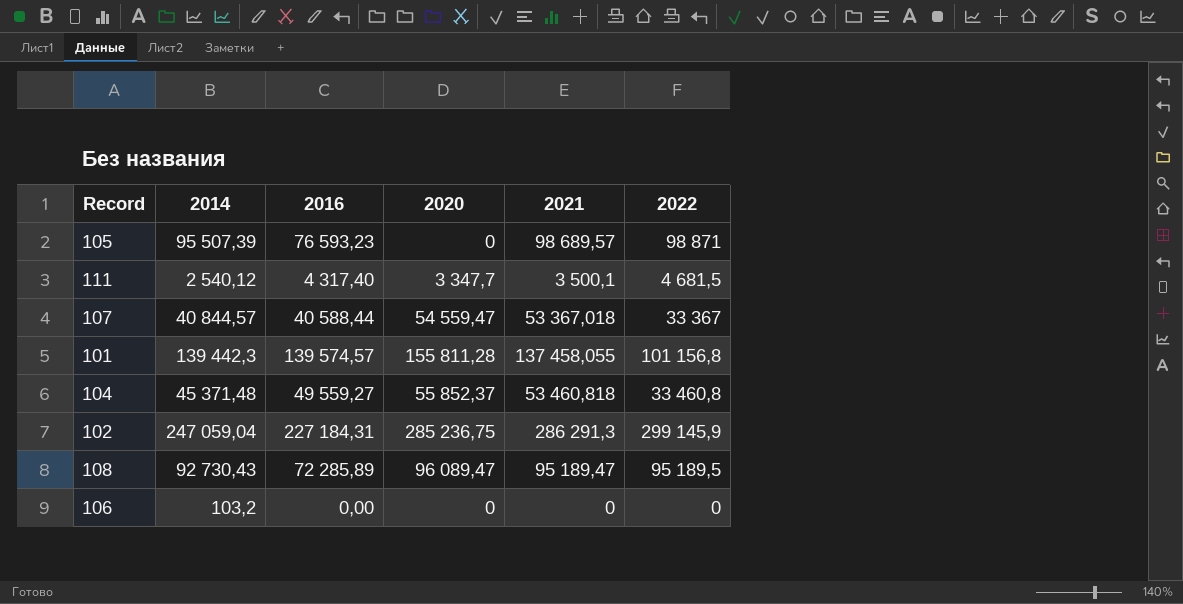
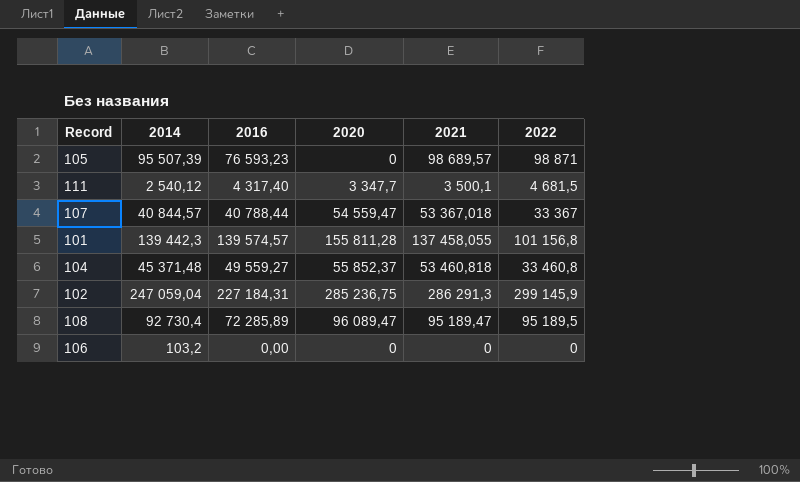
107 | 2016: 40 588,44 -> 40 788,44
108 | 2014: 92 730,43 -> 92 730,4

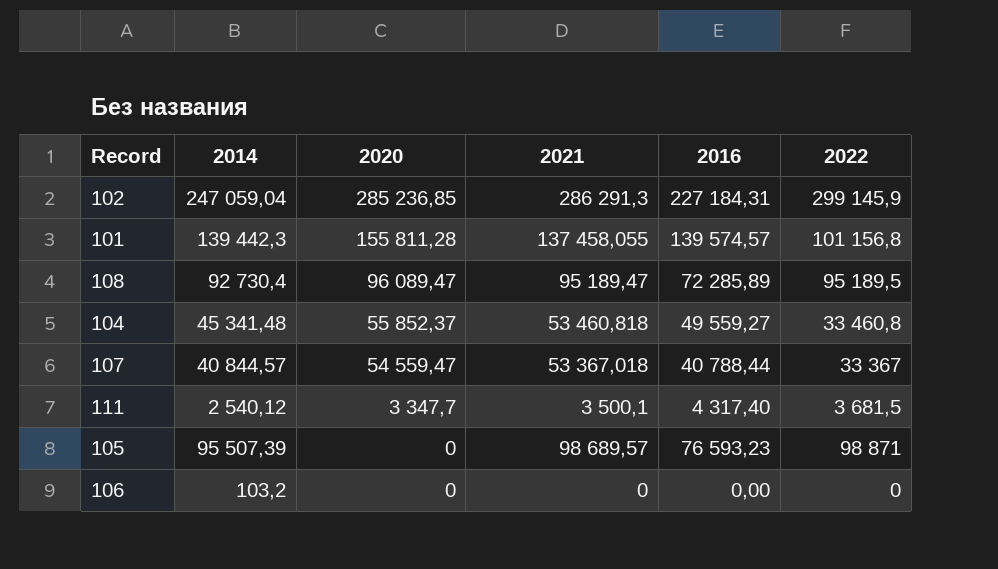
row order: none -> 2020 descending
column 2016 | position: 3 -> 5
102 | 2020: 285 236,75 -> 285 236,85
104 | 2014: 45 371,48 -> 45 341,48
111 | 2022: 4 681,5 -> 3 681,5

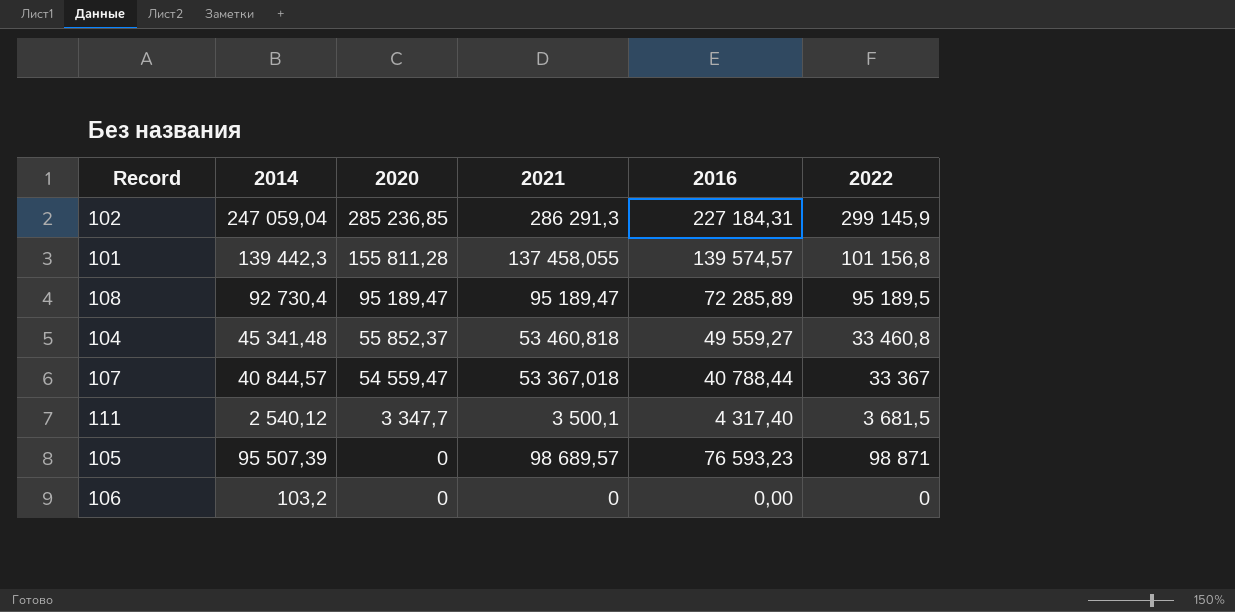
108 | 2020: 96 089,47 -> 95 189,47

